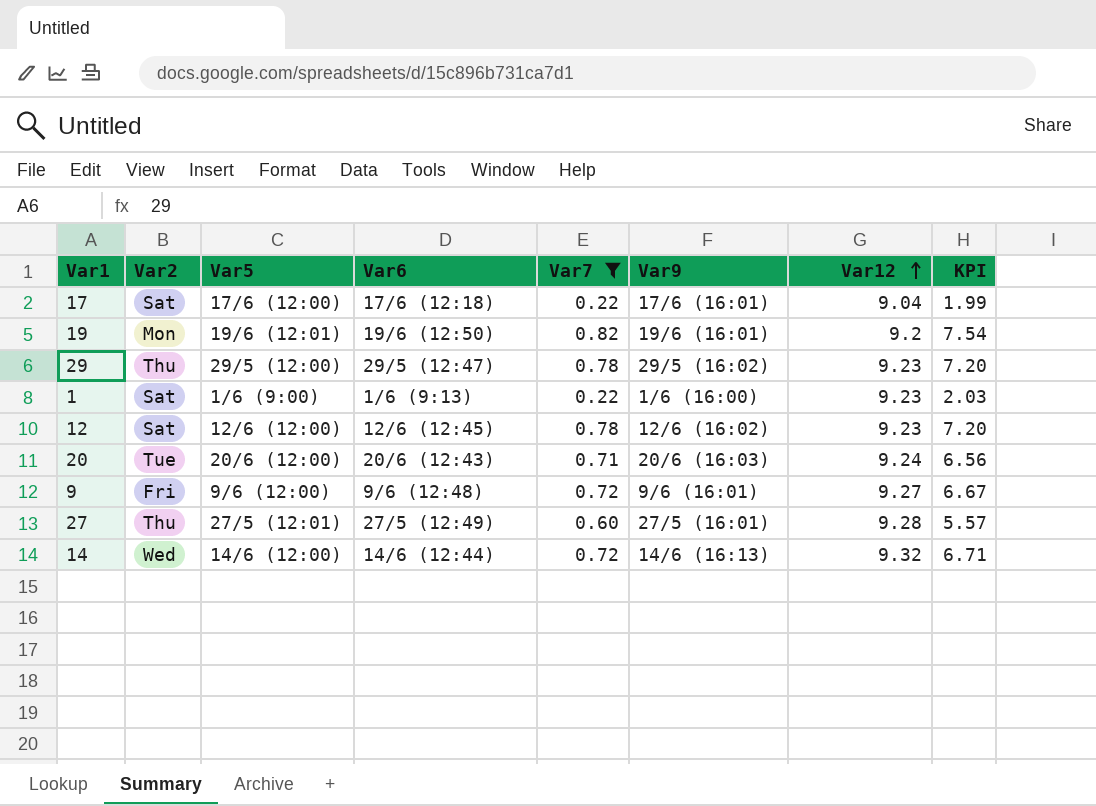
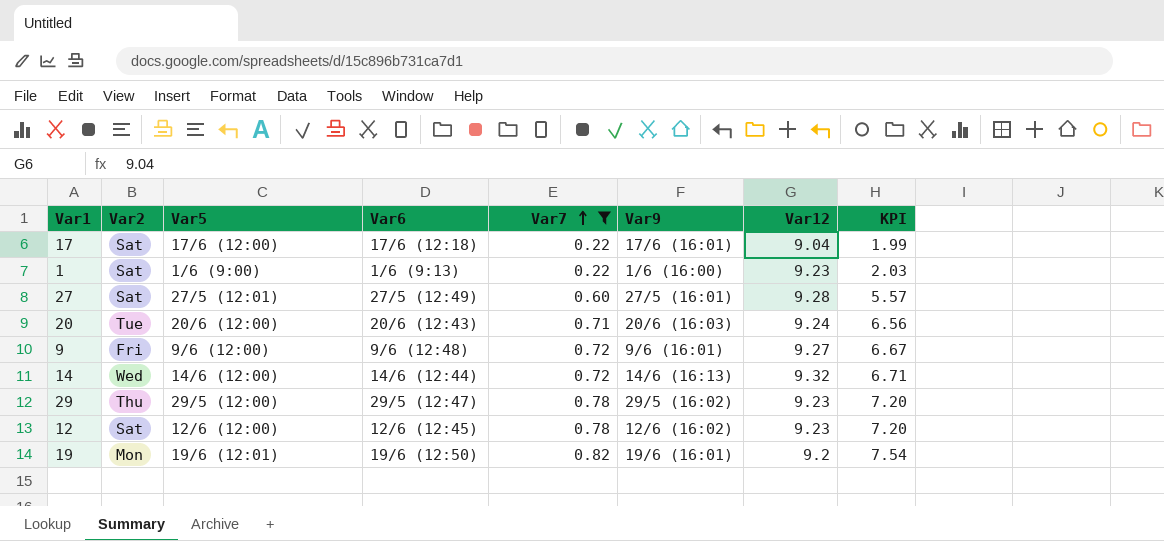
row order: Var12 ascending -> Var7 ascending
27 | Var2: Thu -> Sat

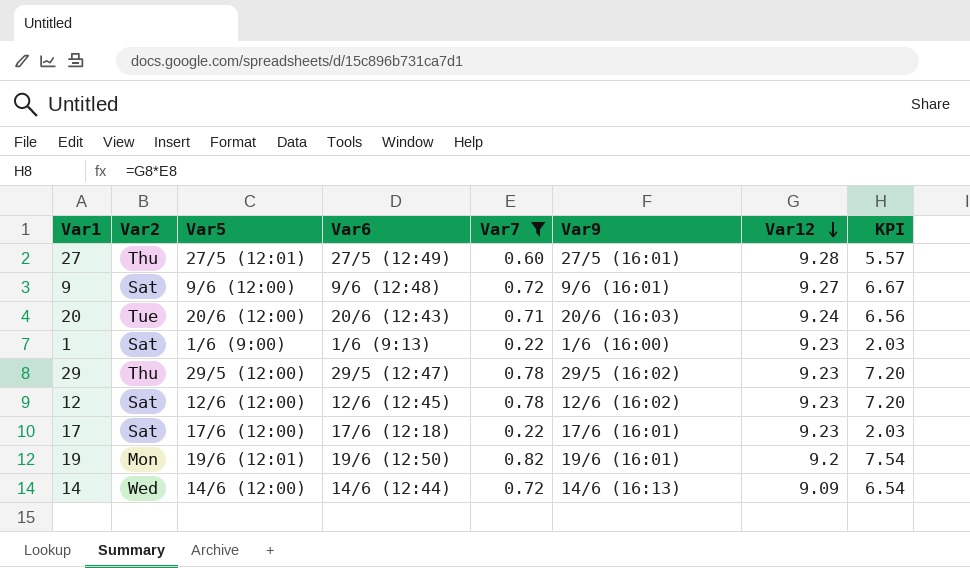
row order: Var7 ascending -> Var12 descending
27 | Var2: Sat -> Thu
9 | Var2: Fri -> Sat
17 | Var12: 9.04 -> 9.23
17 | KPI: 1.99 -> 2.03
14 | Var12: 9.32 -> 9.09
14 | KPI: 6.71 -> 6.54

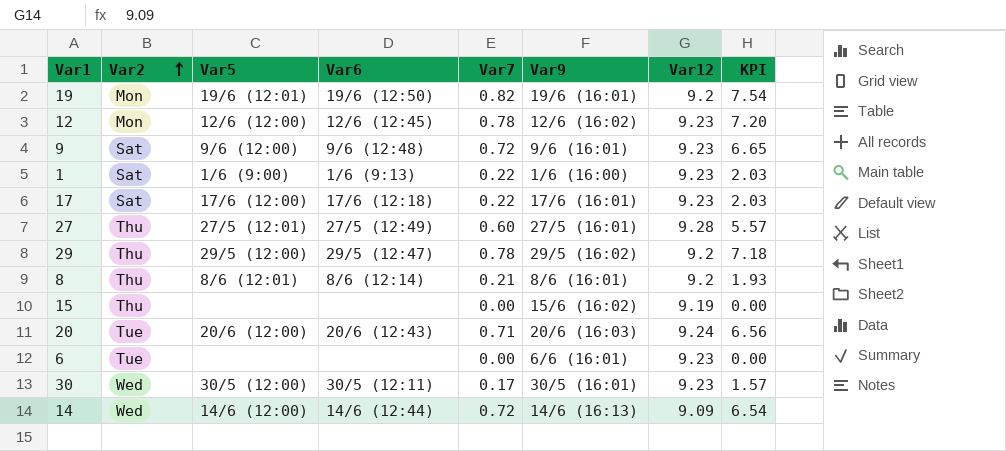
filter: Var7 >= 0.22 -> none
row order: Var12 descending -> Var2 ascending
12 | Var2: Sat -> Mon
9 | Var12: 9.27 -> 9.23
9 | KPI: 6.67 -> 6.65
29 | Var12: 9.23 -> 9.2
29 | KPI: 7.20 -> 7.18

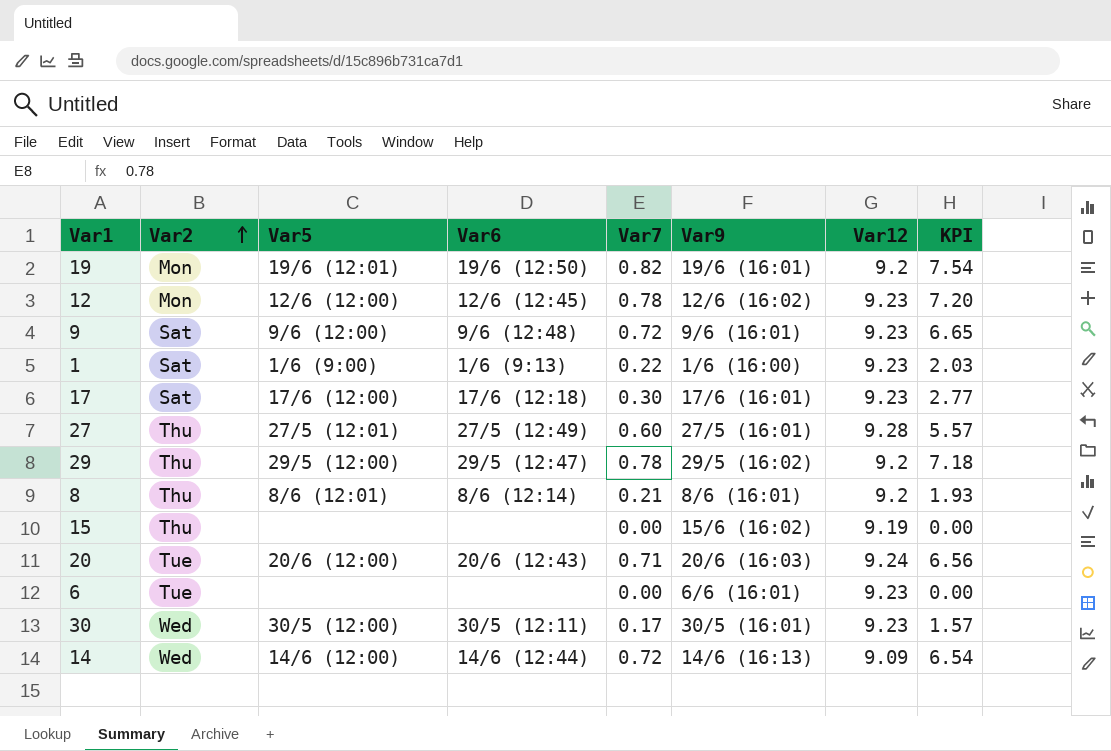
17 | Var7: 0.22 -> 0.30
17 | KPI: 2.03 -> 2.77

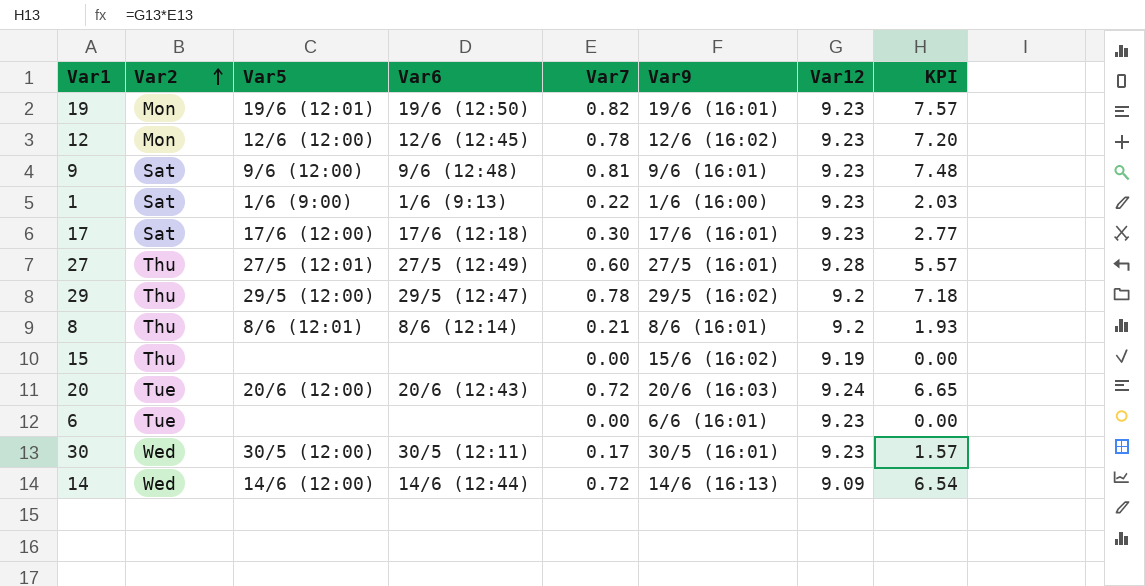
19 | Var12: 9.2 -> 9.23
19 | KPI: 7.54 -> 7.57
9 | Var7: 0.72 -> 0.81
9 | KPI: 6.65 -> 7.48
20 | Var7: 0.71 -> 0.72
20 | KPI: 6.56 -> 6.65

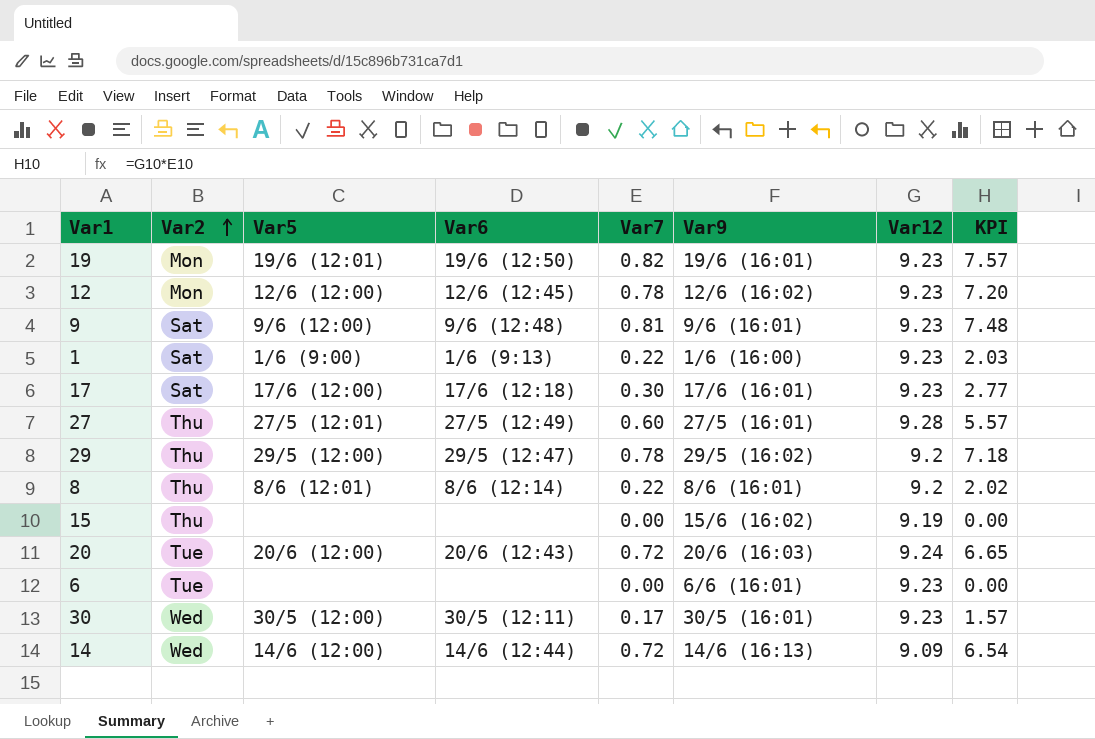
8 | Var7: 0.21 -> 0.22
8 | KPI: 1.93 -> 2.02

